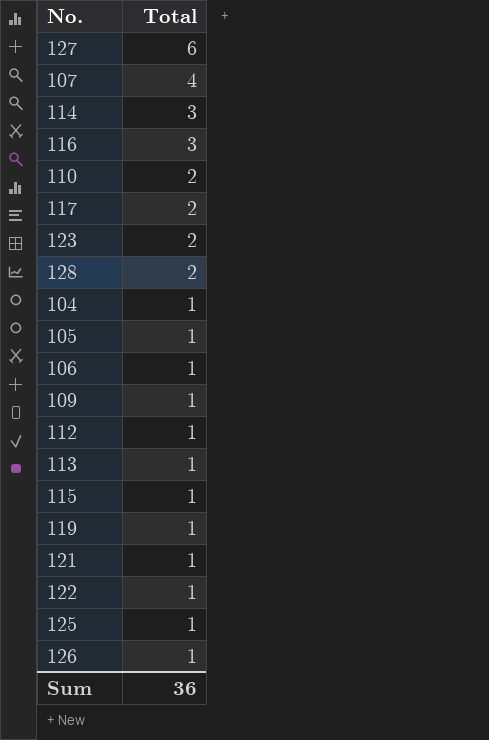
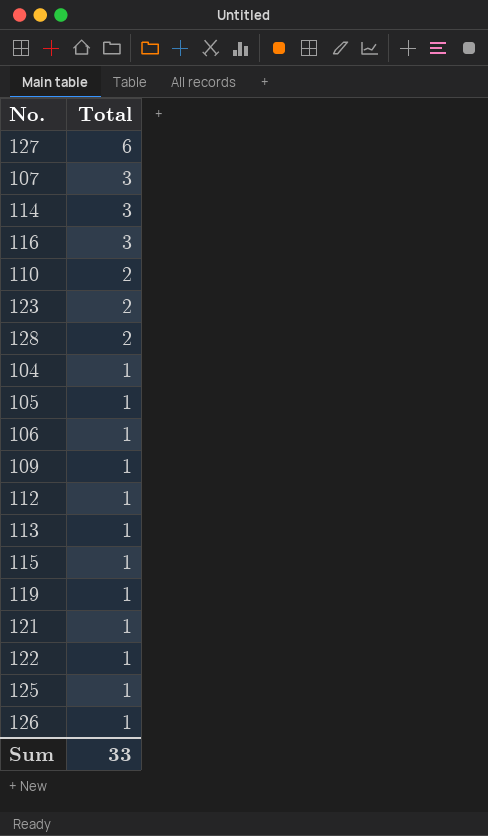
row 117: 2 -> none
107 | Total: 4 -> 3
Sum | Total: 36 -> 33

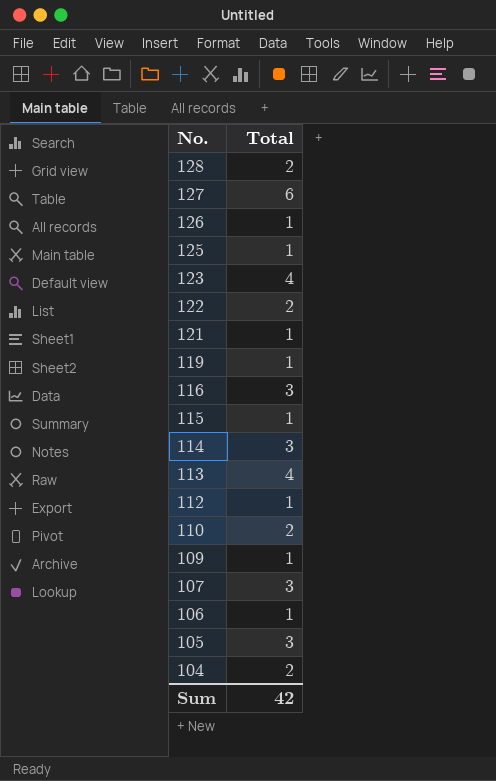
row order: Total descending -> No. descending
123 | Total: 2 -> 4
122 | Total: 1 -> 2
113 | Total: 1 -> 4
105 | Total: 1 -> 3
104 | Total: 1 -> 2
Sum | Total: 33 -> 42

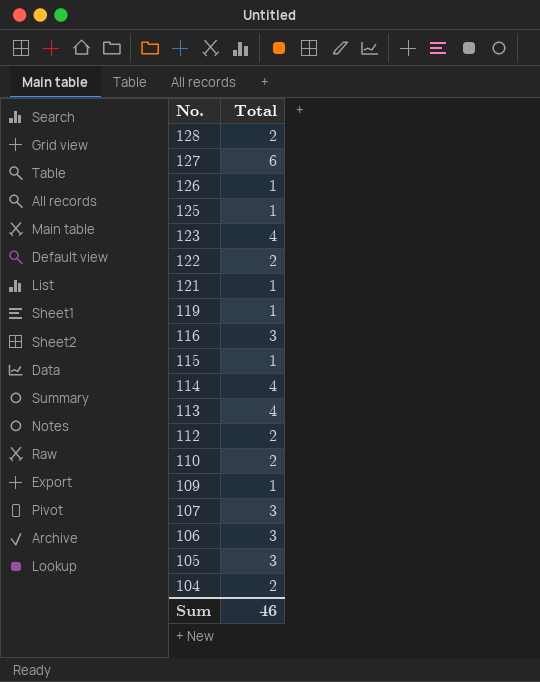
114 | Total: 3 -> 4
112 | Total: 1 -> 2
106 | Total: 1 -> 3
Sum | Total: 42 -> 46

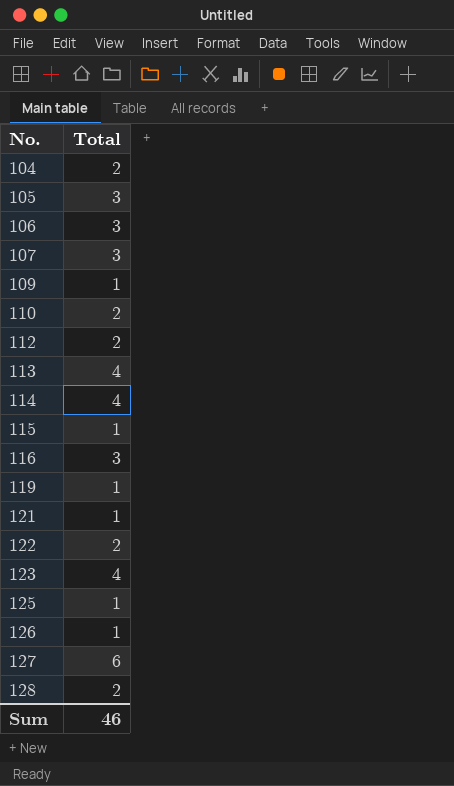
row order: No. descending -> No. ascending

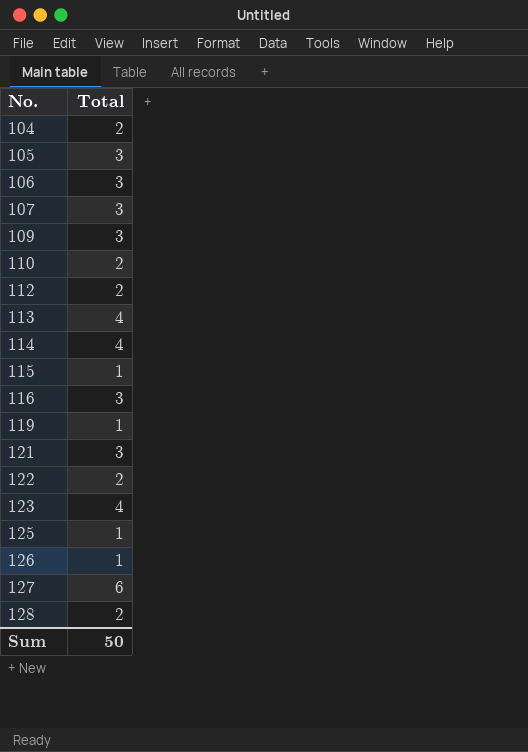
109 | Total: 1 -> 3
121 | Total: 1 -> 3
Sum | Total: 46 -> 50

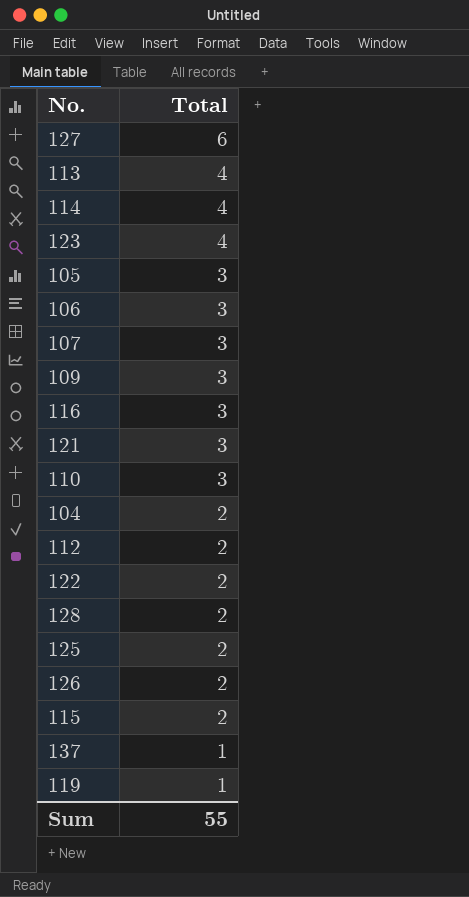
row order: No. ascending -> Total descending
110 | Total: 2 -> 3
125 | Total: 1 -> 2
126 | Total: 1 -> 2
115 | Total: 1 -> 2
row 137: none -> 1
Sum | Total: 50 -> 55

